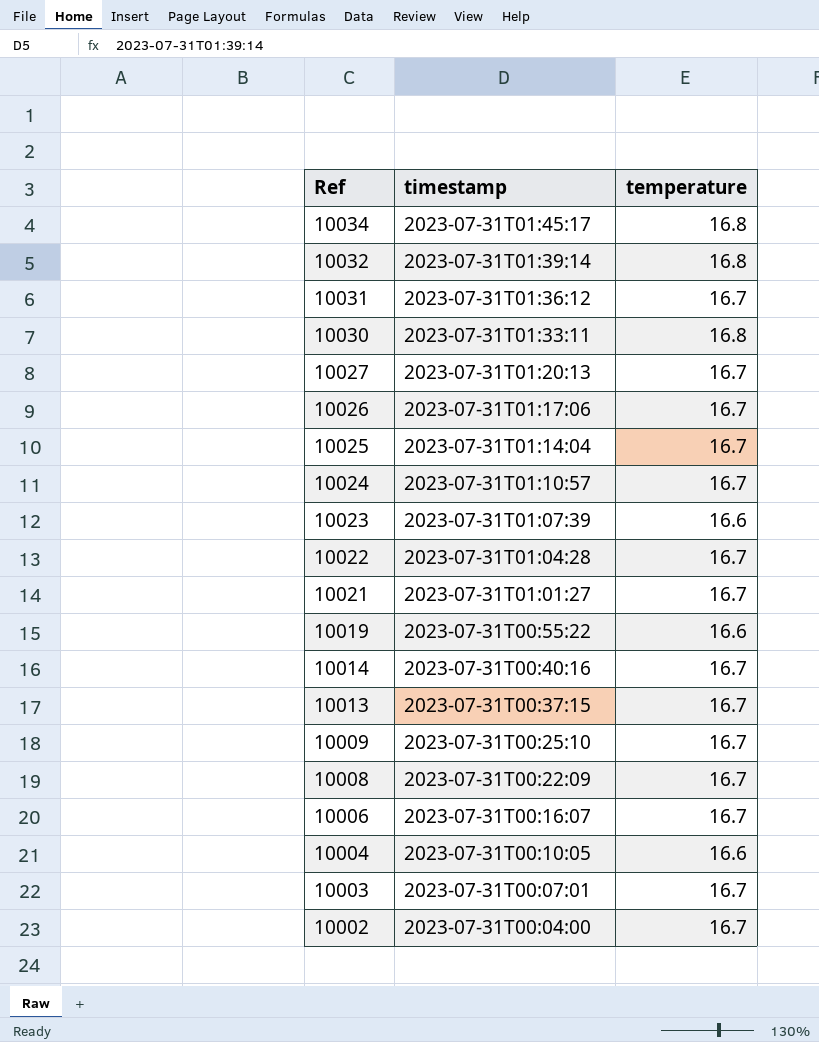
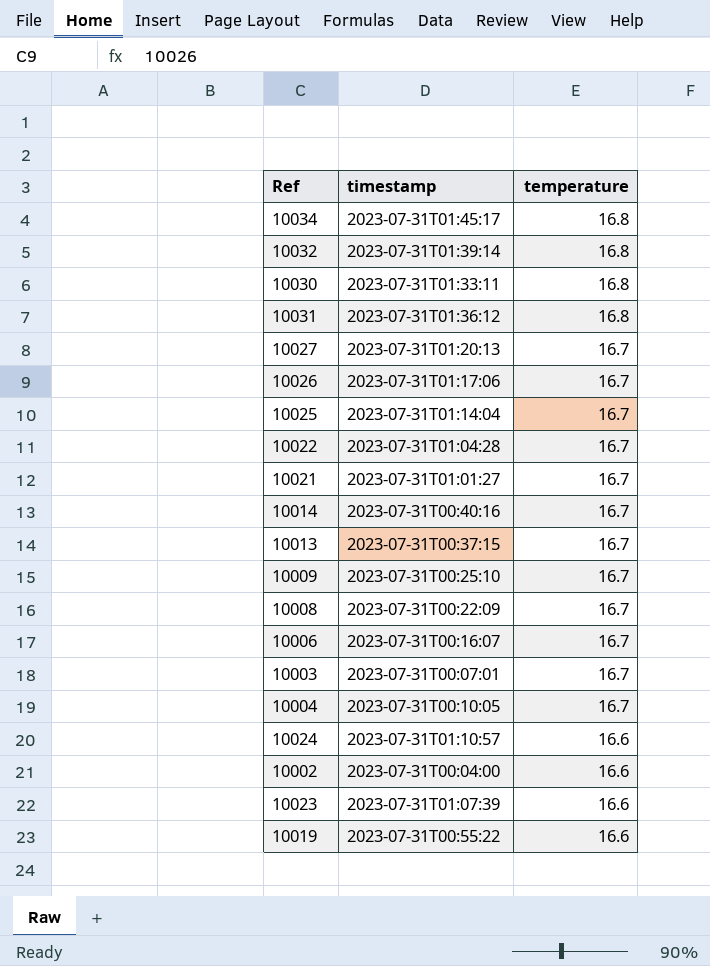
row order: Ref descending -> temperature descending
10031 | temperature: 16.7 -> 16.8
10004 | temperature: 16.6 -> 16.7
10024 | temperature: 16.7 -> 16.6
10002 | temperature: 16.7 -> 16.6

